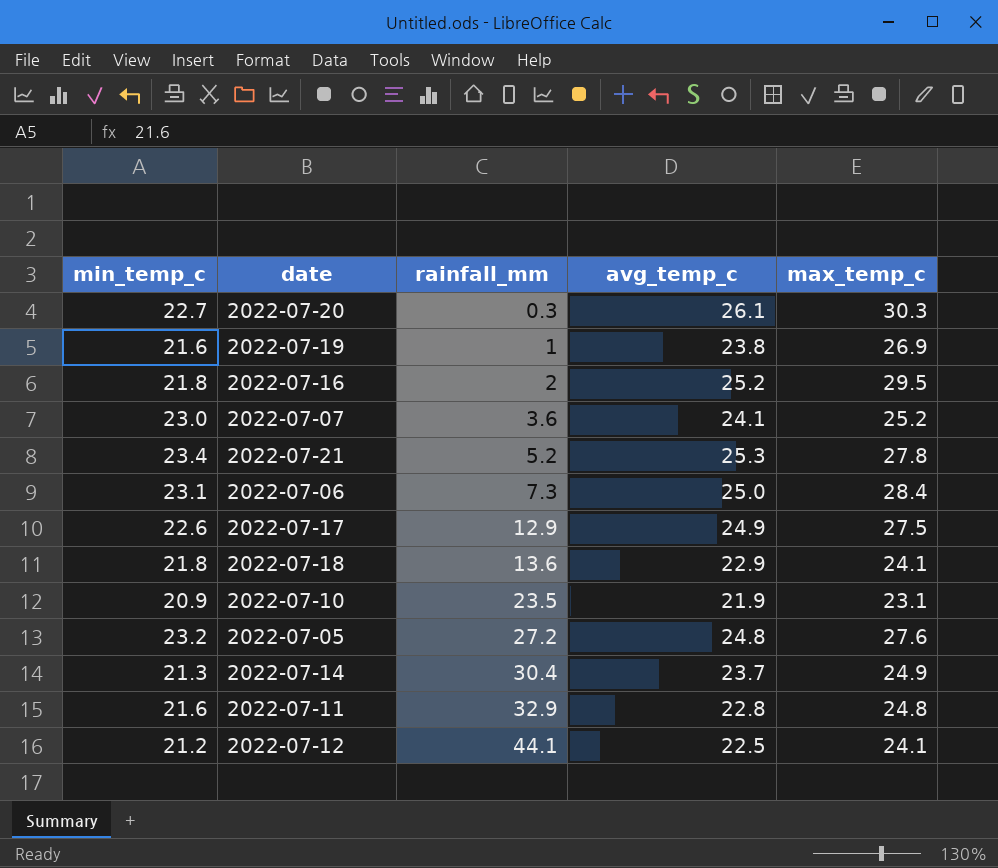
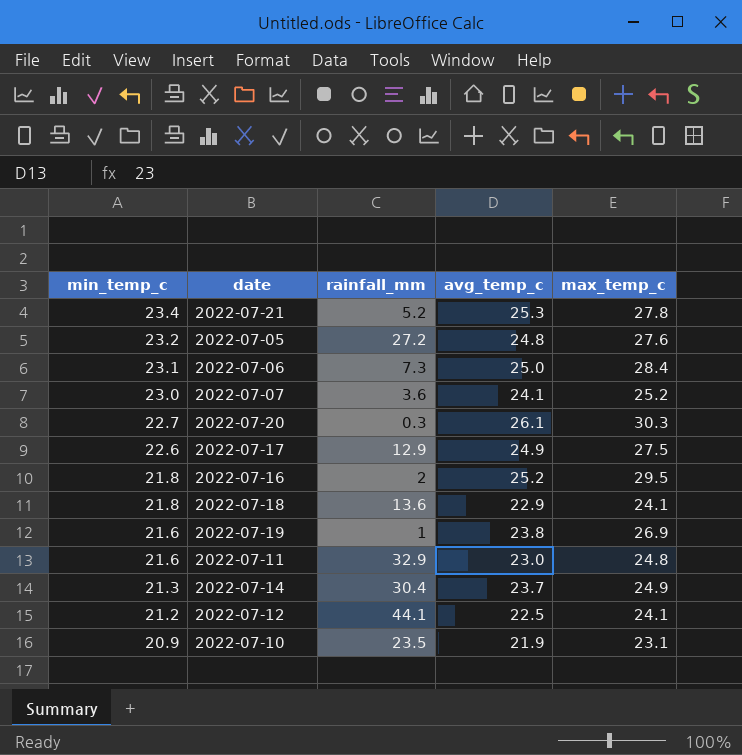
row order: rainfall_mm ascending -> min_temp_c descending
2022-07-11 | avg_temp_c: 22.8 -> 23.0

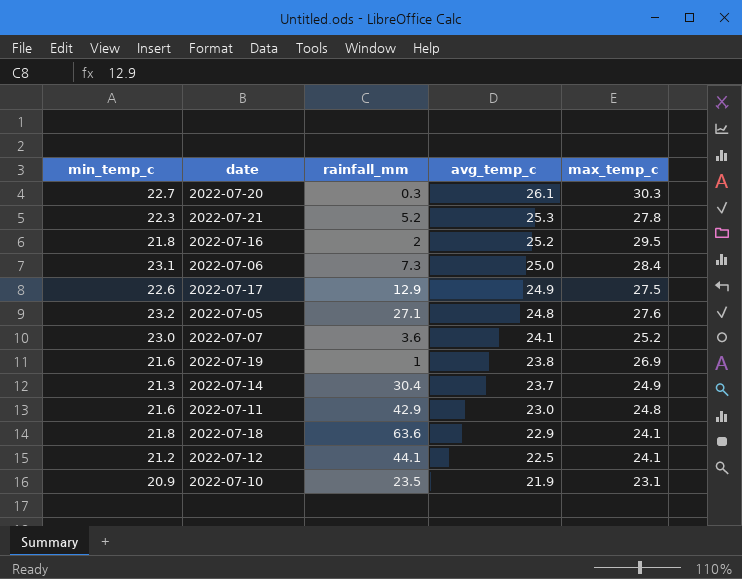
row order: min_temp_c descending -> avg_temp_c descending
2022-07-21 | min_temp_c: 23.4 -> 22.3
2022-07-05 | rainfall_mm: 27.2 -> 27.1
2022-07-11 | rainfall_mm: 32.9 -> 42.9
2022-07-18 | rainfall_mm: 13.6 -> 63.6

